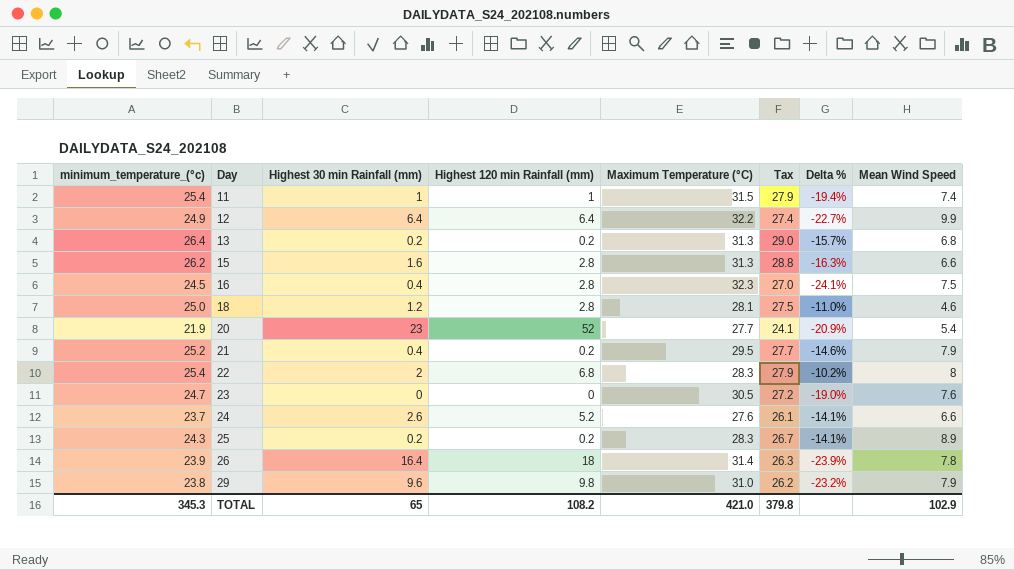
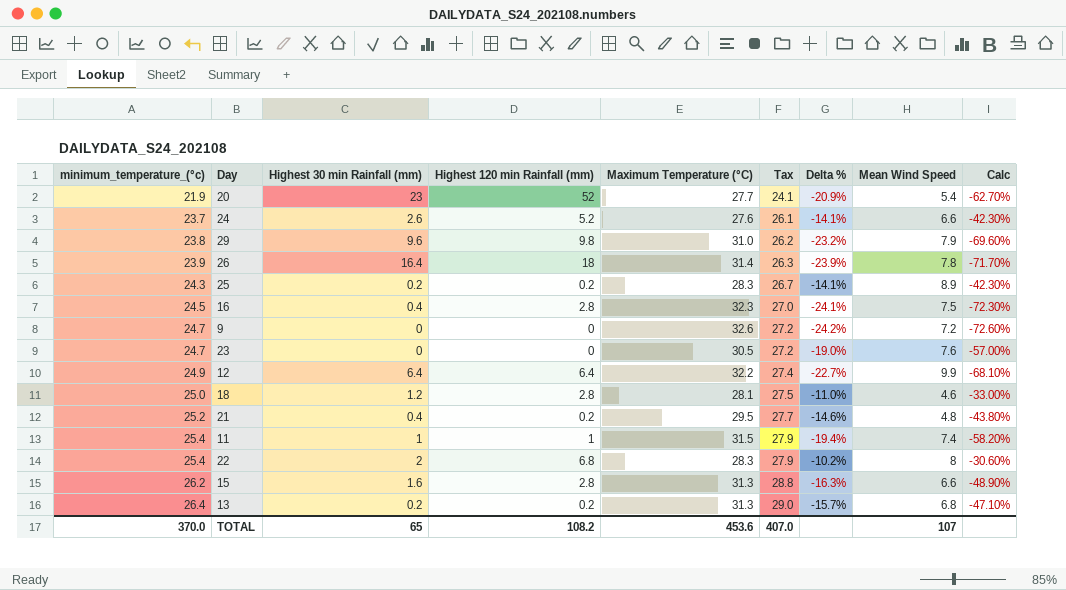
row order: Day ascending -> minimum_temperature_(°c) ascending
column Calc | formula: none -> [Delta %] * 3
row 9: none -> 24.7 | 0 | 0 | 32.6 | 27.2 | -24.2% | 7.2 | -72.60%
21 | Mean Wind Speed: 7.9 -> 4.8
TOTAL | minimum_temperature_(°c): 345.3 -> 370.0
TOTAL | Maximum Temperature (°C): 421.0 -> 453.6
TOTAL | Tax: 379.8 -> 407.0
TOTAL | Mean Wind Speed: 102.9 -> 107

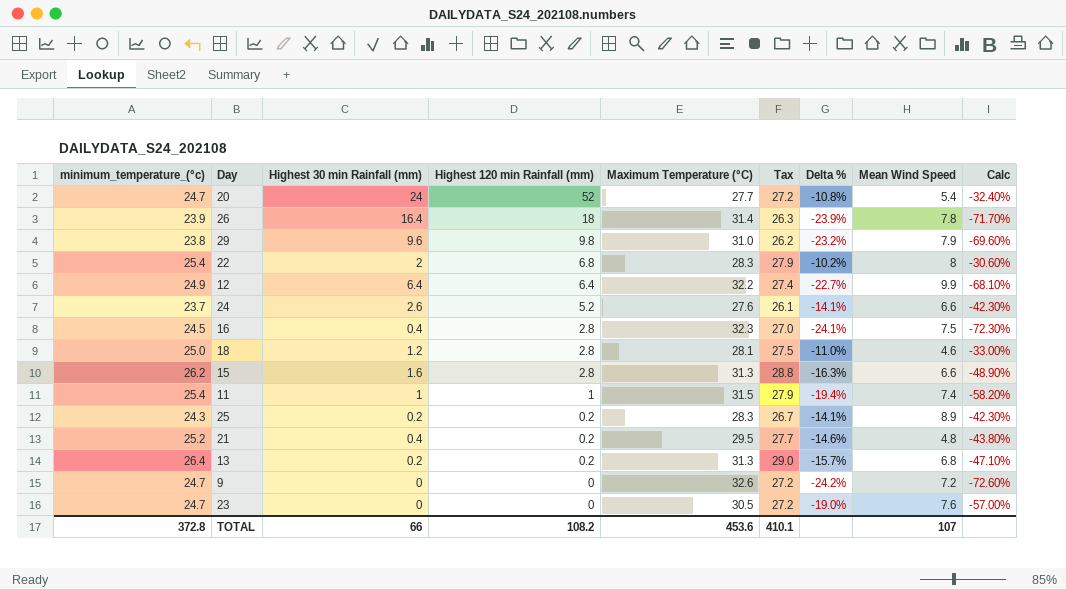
row order: minimum_temperature_(°c) ascending -> Highest 120 min Rainfall (mm) descending
20 | minimum_temperature_(°c): 21.9 -> 24.7
20 | Highest 30 min Rainfall (mm): 23 -> 24
20 | Tax: 24.1 -> 27.2
20 | Delta %: -20.9% -> -10.8%
20 | Calc: -62.70% -> -32.40%
TOTAL | minimum_temperature_(°c): 370.0 -> 372.8
TOTAL | Highest 30 min Rainfall (mm): 65 -> 66
TOTAL | Tax: 407.0 -> 410.1

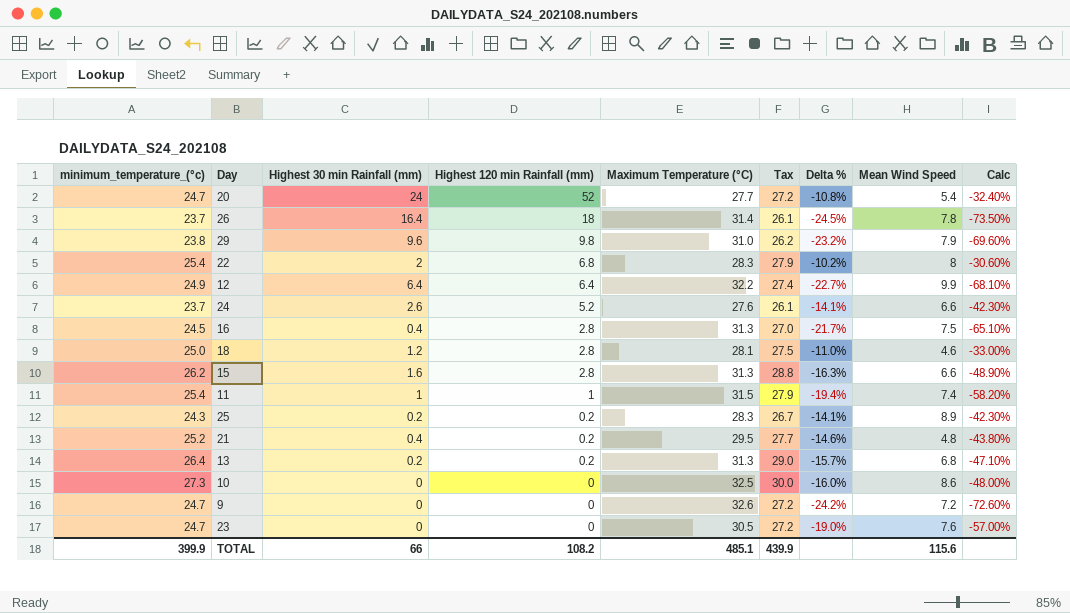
26 | minimum_temperature_(°c): 23.9 -> 23.7
26 | Tax: 26.3 -> 26.1
26 | Delta %: -23.9% -> -24.5%
26 | Calc: -71.70% -> -73.50%
16 | Maximum Temperature (°C): 32.3 -> 31.3
16 | Delta %: -24.1% -> -21.7%
16 | Calc: -72.30% -> -65.10%
row 10: none -> 27.3 | 0 | 0 | 32.5 | 30.0 | -16.0% | 8.6 | -48.00%
TOTAL | minimum_temperature_(°c): 372.8 -> 399.9
TOTAL | Maximum Temperature (°C): 453.6 -> 485.1
TOTAL | Tax: 410.1 -> 439.9
TOTAL | Mean Wind Speed: 107 -> 115.6

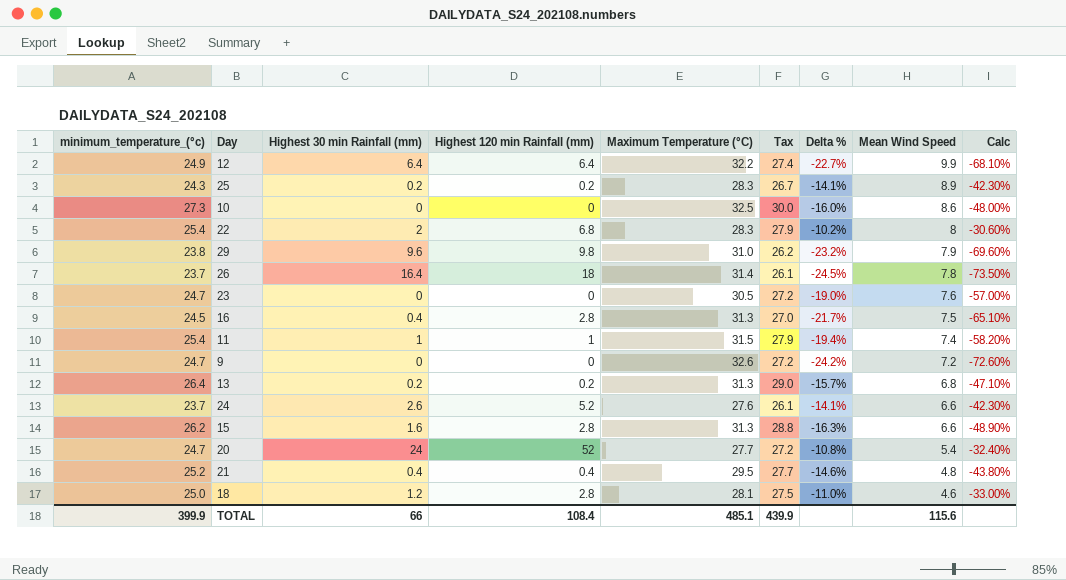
row order: Highest 120 min Rainfall (mm) descending -> Mean Wind Speed descending
21 | Highest 120 min Rainfall (mm): 0.2 -> 0.4
TOTAL | Highest 120 min Rainfall (mm): 108.2 -> 108.4

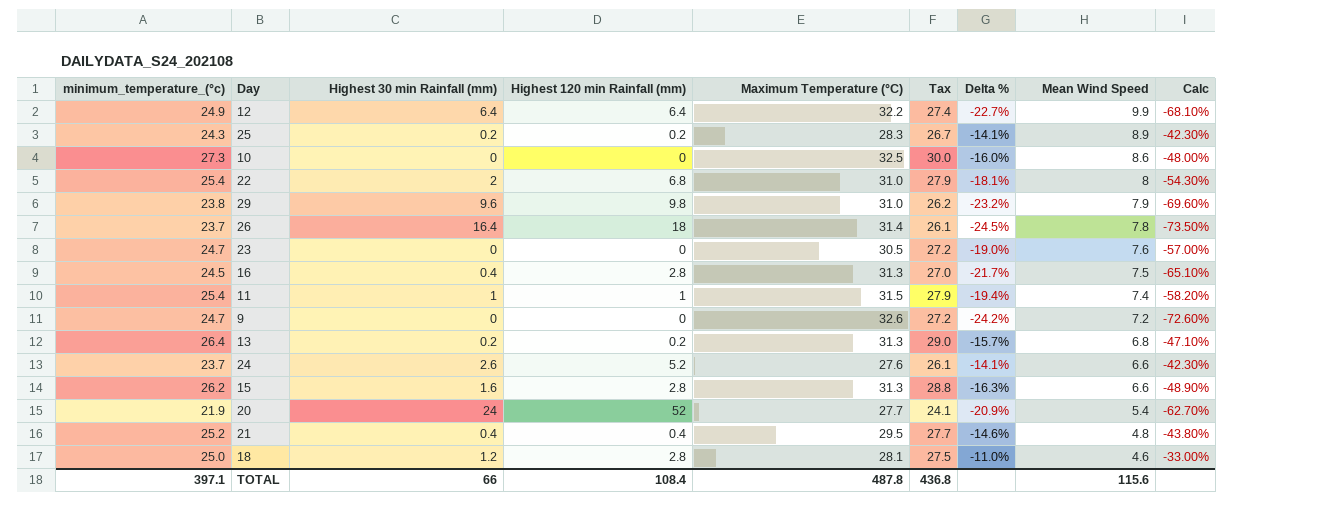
22 | Maximum Temperature (°C): 28.3 -> 31.0
22 | Delta %: -10.2% -> -18.1%
22 | Calc: -30.60% -> -54.30%
20 | minimum_temperature_(°c): 24.7 -> 21.9
20 | Tax: 27.2 -> 24.1
20 | Delta %: -10.8% -> -20.9%
20 | Calc: -32.40% -> -62.70%
TOTAL | minimum_temperature_(°c): 399.9 -> 397.1
TOTAL | Maximum Temperature (°C): 485.1 -> 487.8
TOTAL | Tax: 439.9 -> 436.8

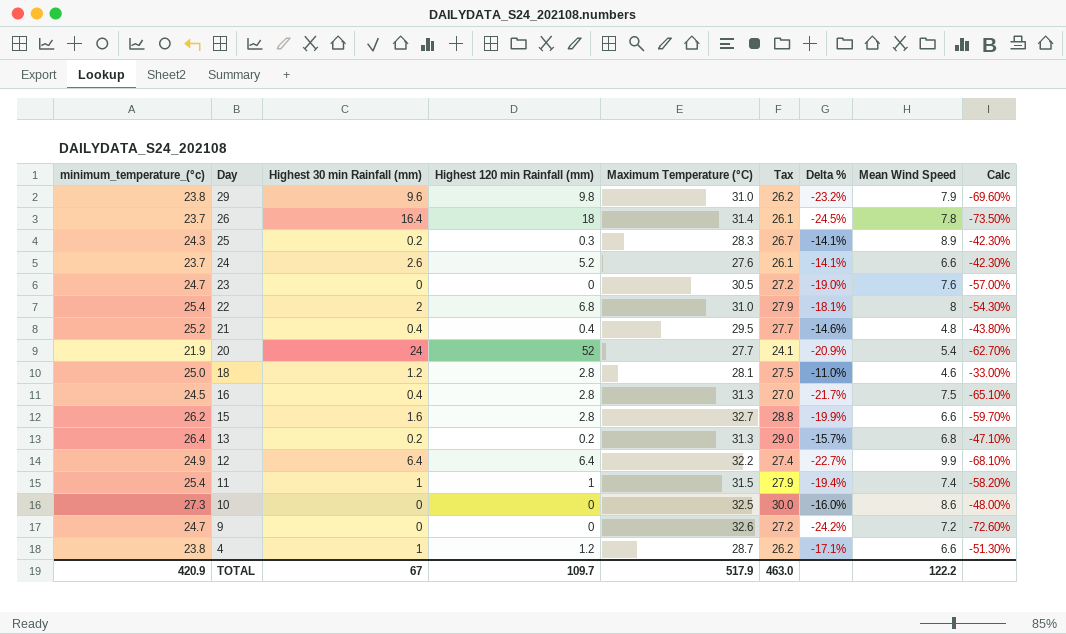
row order: Mean Wind Speed descending -> Day descending
25 | Highest 120 min Rainfall (mm): 0.2 -> 0.3
15 | Maximum Temperature (°C): 31.3 -> 32.7
15 | Delta %: -16.3% -> -19.9%
15 | Calc: -48.90% -> -59.70%
row 4: none -> 23.8 | 1 | 1.2 | 28.7 | 26.2 | -17.1% | 6.6 | -51.30%
TOTAL | minimum_temperature_(°c): 397.1 -> 420.9
TOTAL | Highest 30 min Rainfall (mm): 66 -> 67
TOTAL | Highest 120 min Rainfall (mm): 108.4 -> 109.7
TOTAL | Maximum Temperature (°C): 487.8 -> 517.9
TOTAL | Tax: 436.8 -> 463.0
TOTAL | Mean Wind Speed: 115.6 -> 122.2

